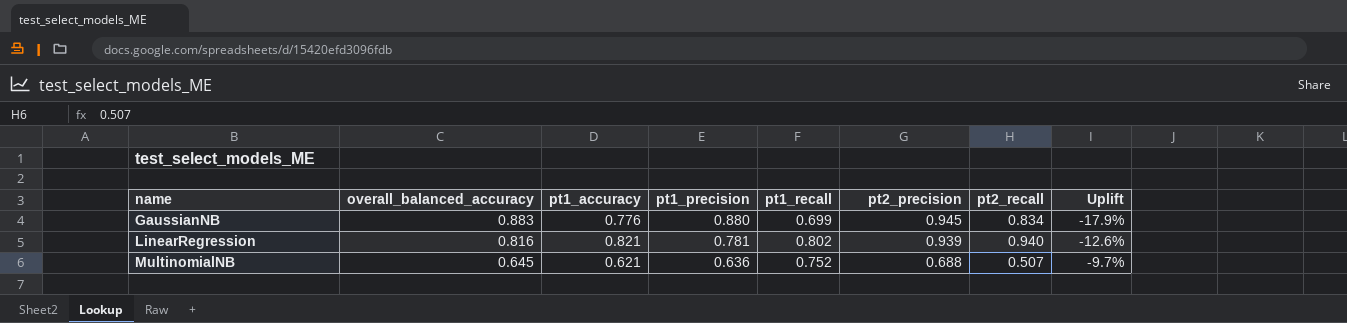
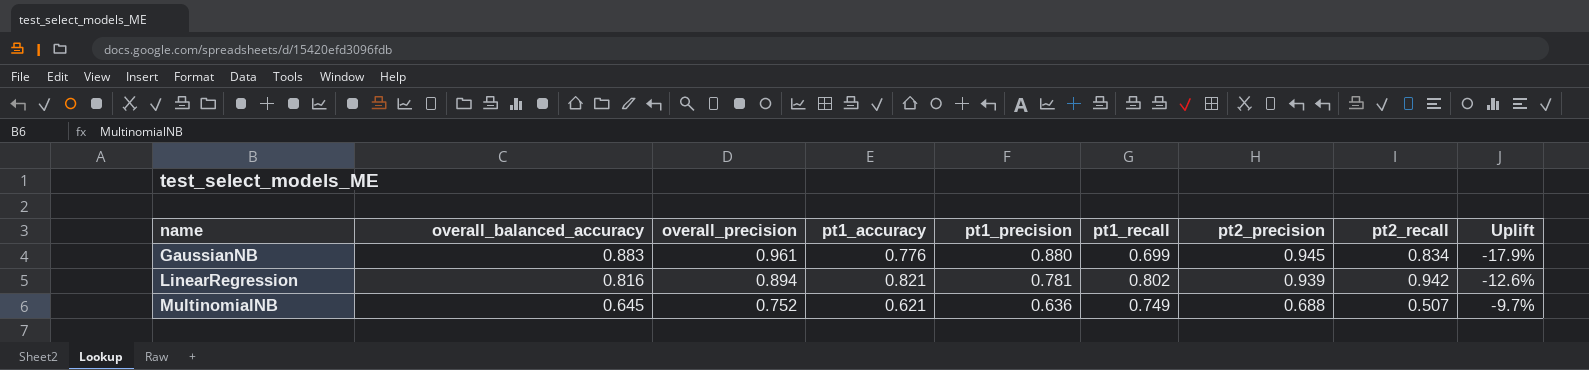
column overall_precision | position: none -> 3
LinearRegression | pt2_recall: 0.940 -> 0.942
MultinomialNB | pt1_recall: 0.752 -> 0.749

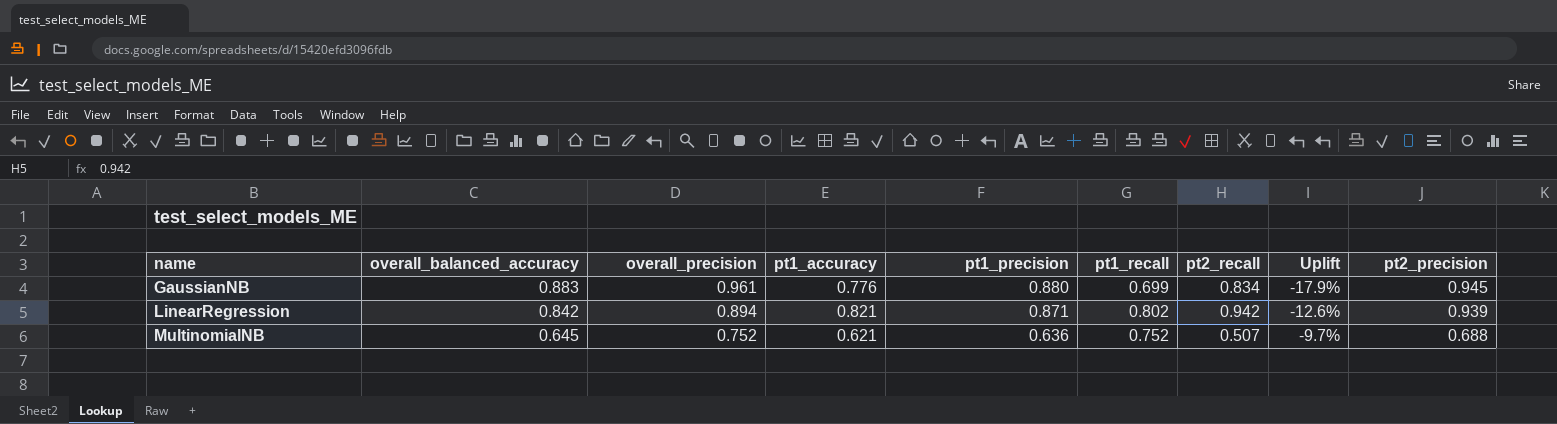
column pt2_precision | position: 7 -> 9
LinearRegression | overall_balanced_accuracy: 0.816 -> 0.842
LinearRegression | pt1_precision: 0.781 -> 0.871
MultinomialNB | pt1_recall: 0.749 -> 0.752

